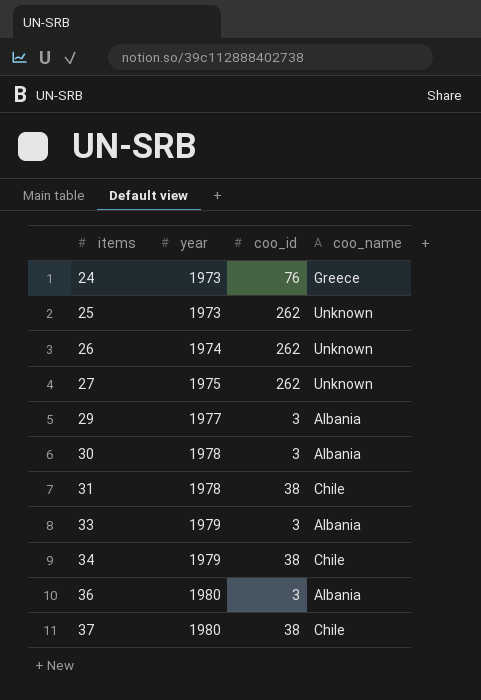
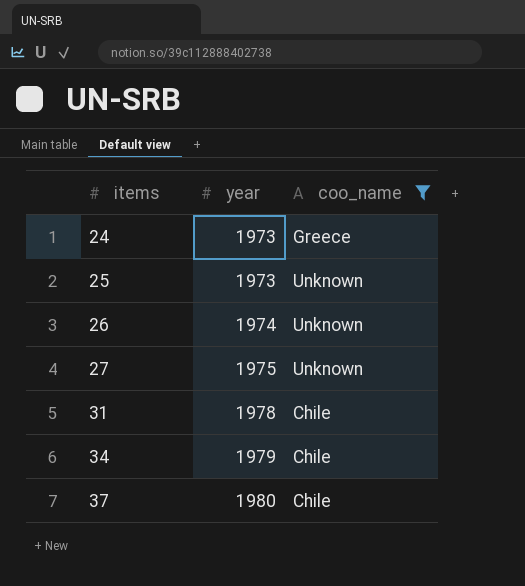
filter: none -> coo_name != Albania
column coo_id | position: 3 -> none

